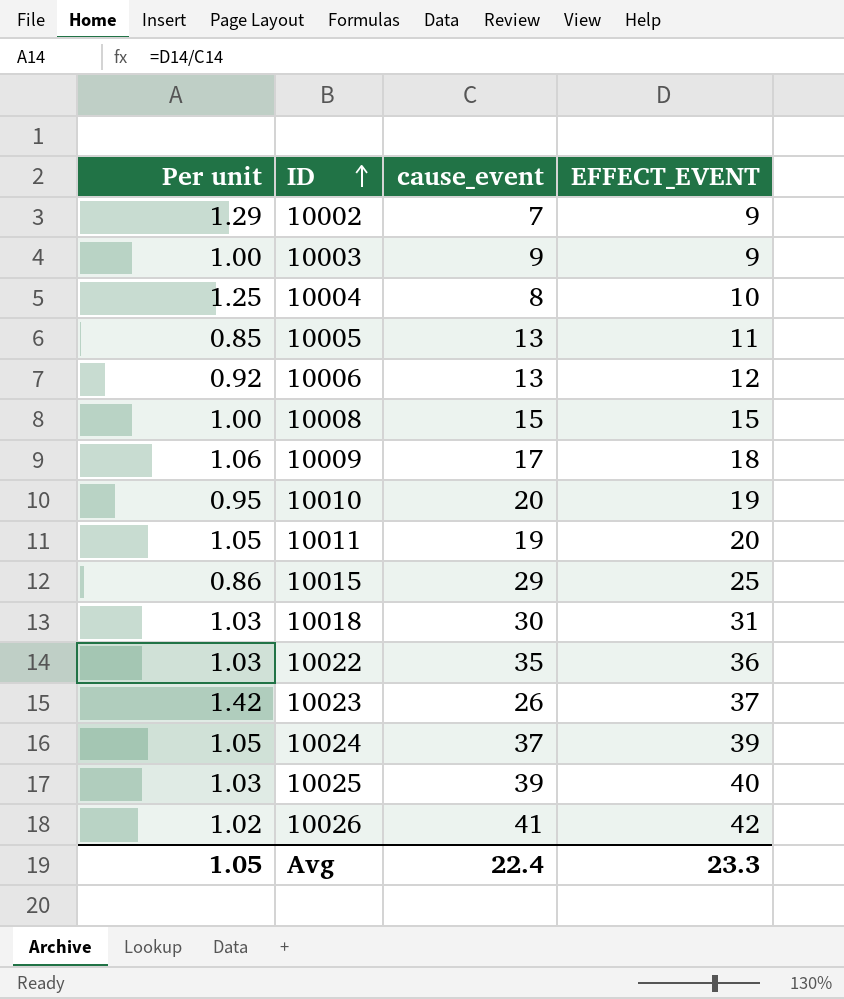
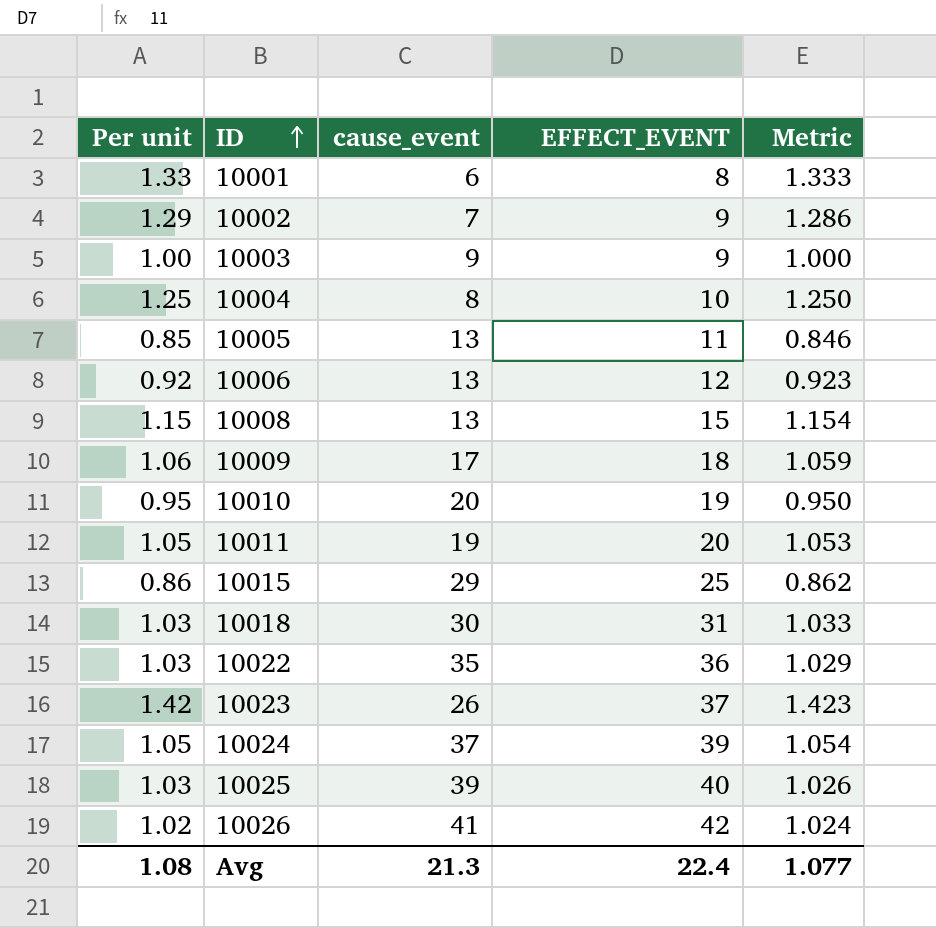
column Metric | formula: none -> [EFFECT_EVENT] / [cause_event]
row 10001: none -> 1.33 | 6 | 8 | 1.333
10008 | Per unit: 1.00 -> 1.15
10008 | cause_event: 15 -> 13
Avg | Per unit: 1.05 -> 1.08
Avg | cause_event: 22.4 -> 21.3
Avg | EFFECT_EVENT: 23.3 -> 22.4

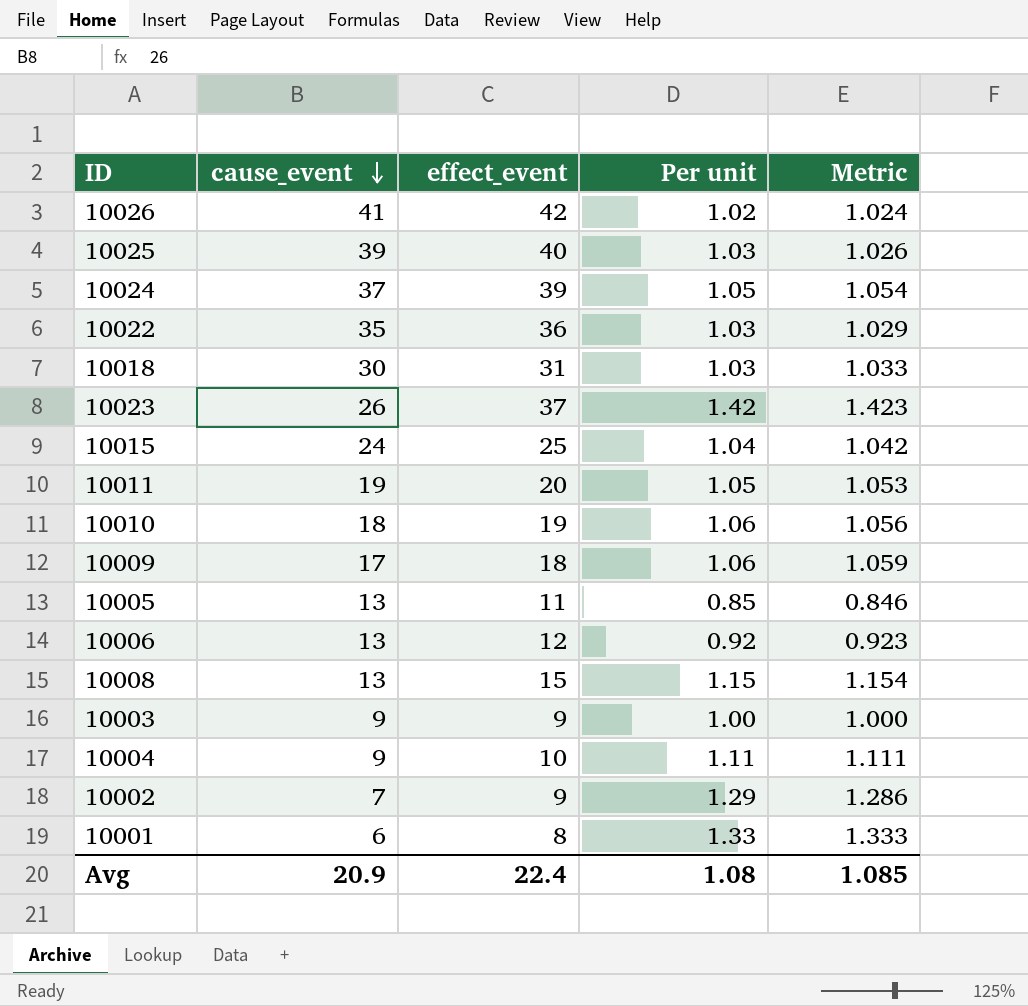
row order: ID ascending -> cause_event descending
column name: EFFECT_EVENT -> effect_event
column Per unit | position: 1 -> 4
10015 | cause_event: 29 -> 24
10015 | Per unit: 0.86 -> 1.04
10015 | Metric: 0.862 -> 1.042
10010 | cause_event: 20 -> 18
10010 | Per unit: 0.95 -> 1.06
10010 | Metric: 0.950 -> 1.056
10004 | cause_event: 8 -> 9
10004 | Per unit: 1.25 -> 1.11
10004 | Metric: 1.250 -> 1.111
Avg | cause_event: 21.3 -> 20.9
Avg | Metric: 1.077 -> 1.085

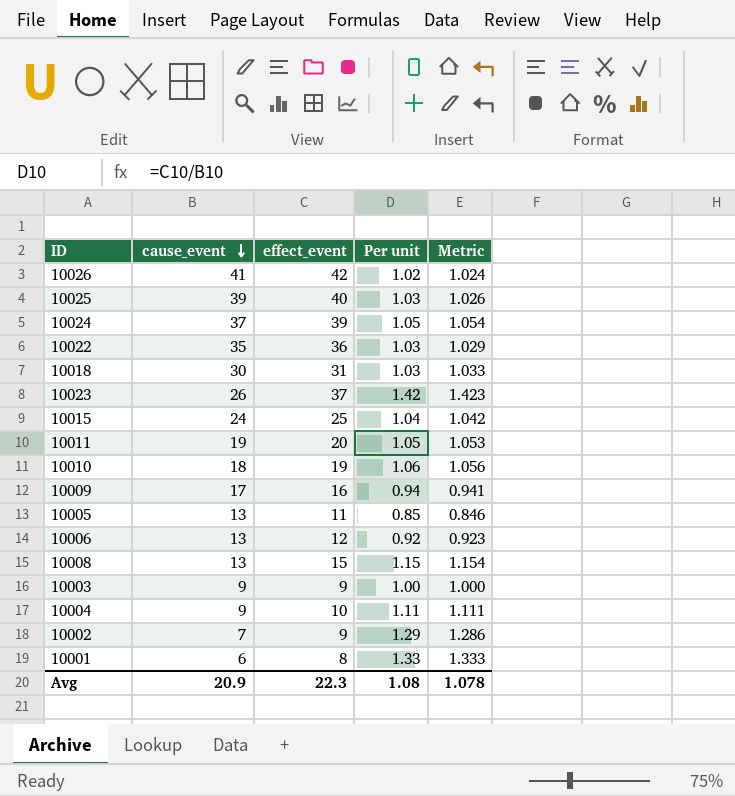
10009 | effect_event: 18 -> 16
10009 | Per unit: 1.06 -> 0.94
10009 | Metric: 1.059 -> 0.941
Avg | effect_event: 22.4 -> 22.3
Avg | Metric: 1.085 -> 1.078

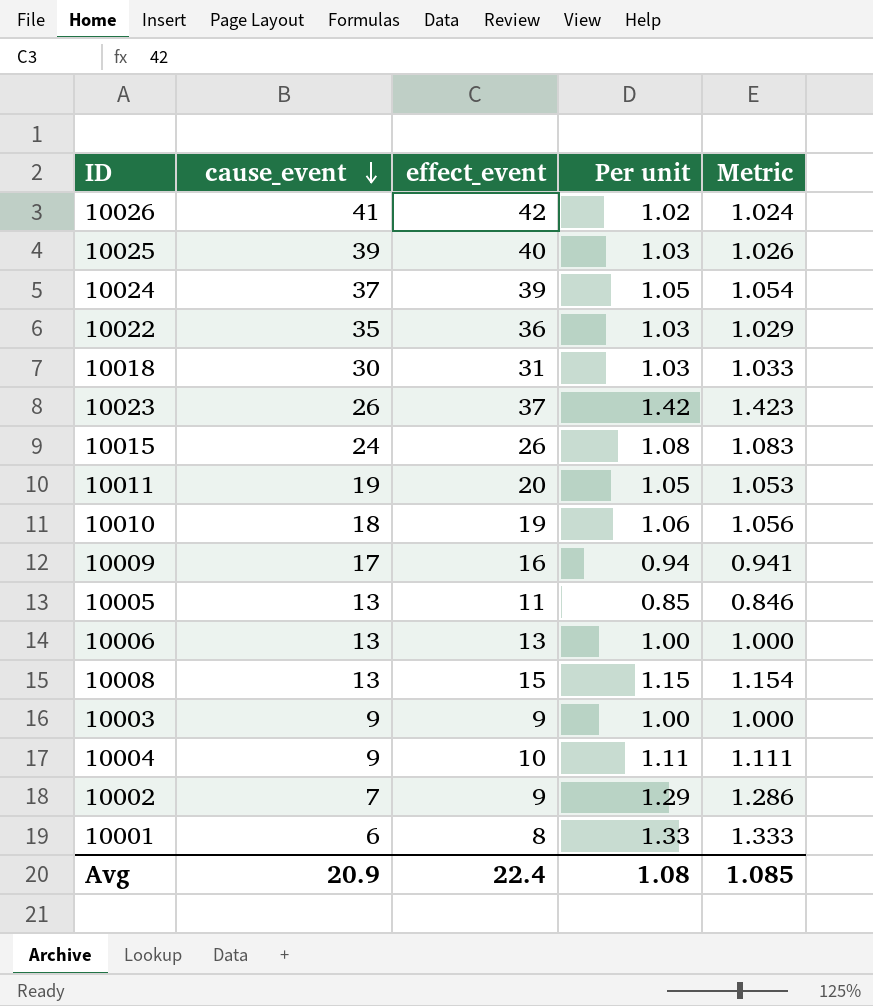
10015 | effect_event: 25 -> 26
10015 | Per unit: 1.04 -> 1.08
10015 | Metric: 1.042 -> 1.083
10006 | effect_event: 12 -> 13
10006 | Per unit: 0.92 -> 1.00
10006 | Metric: 0.923 -> 1.000
Avg | effect_event: 22.3 -> 22.4
Avg | Metric: 1.078 -> 1.085

